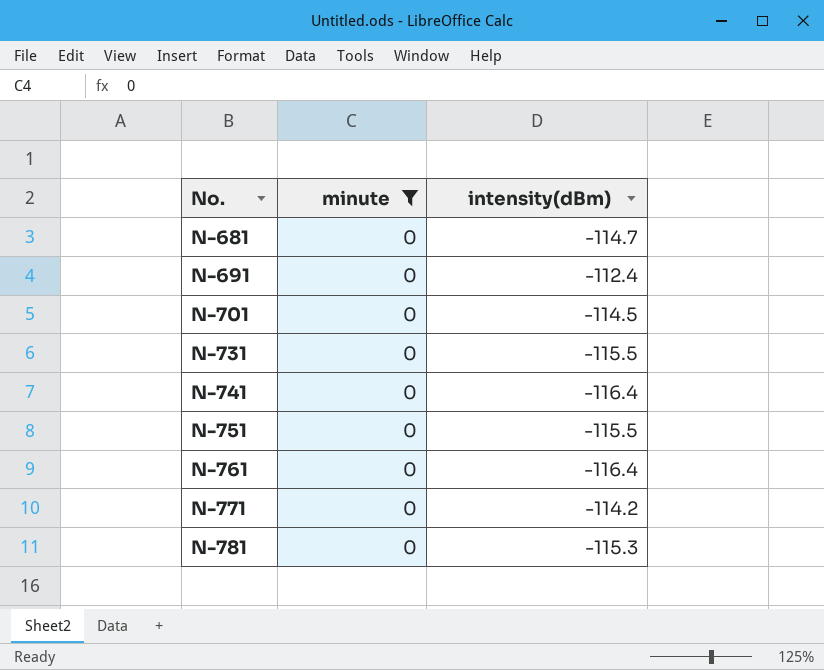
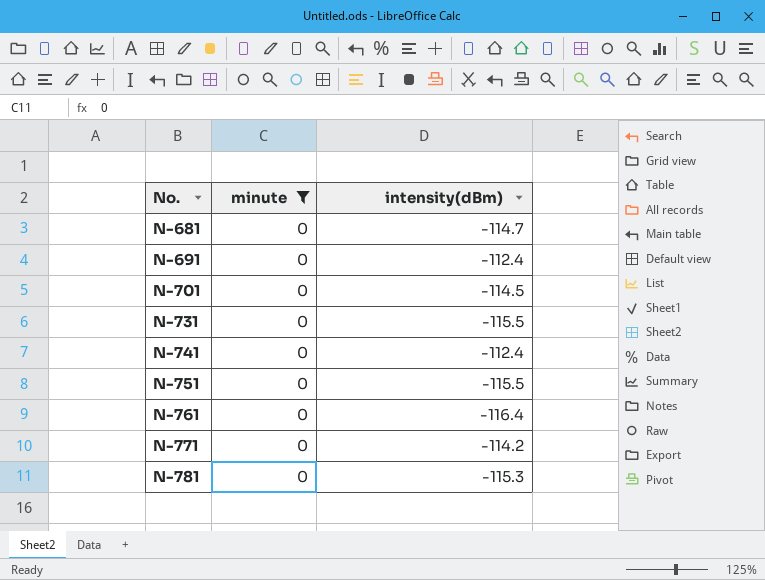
N-741 | intensity(dBm): -116.4 -> -112.4

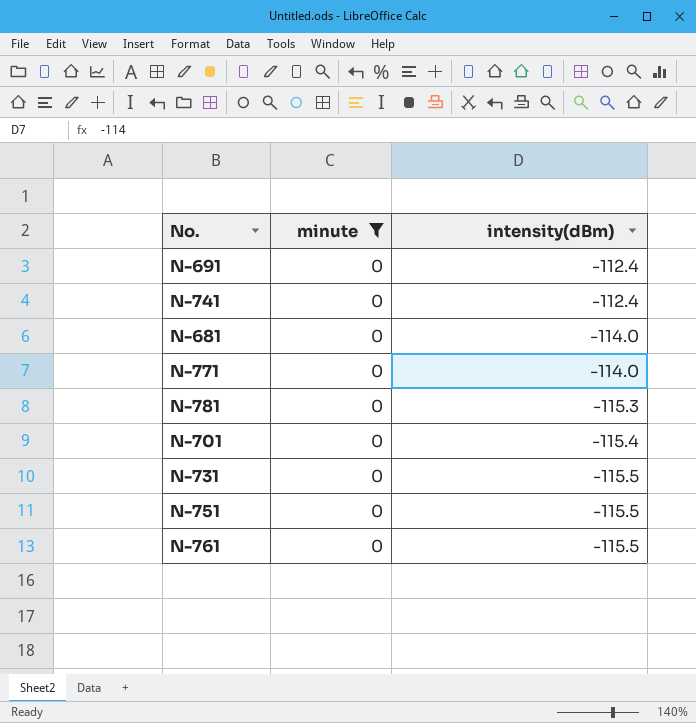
row order: No. ascending -> intensity(dBm) descending
N-681 | intensity(dBm): -114.7 -> -114.0
N-771 | intensity(dBm): -114.2 -> -114.0
N-701 | intensity(dBm): -114.5 -> -115.4
N-761 | intensity(dBm): -116.4 -> -115.5

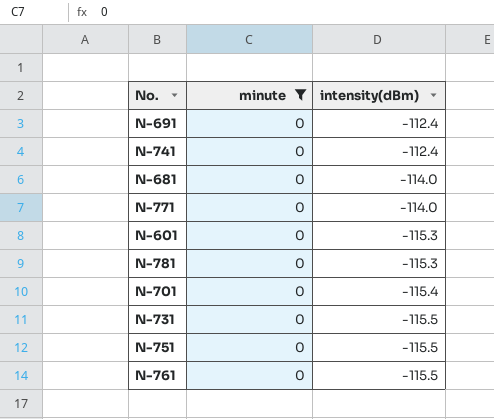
row N-601: none -> 0 | -115.3

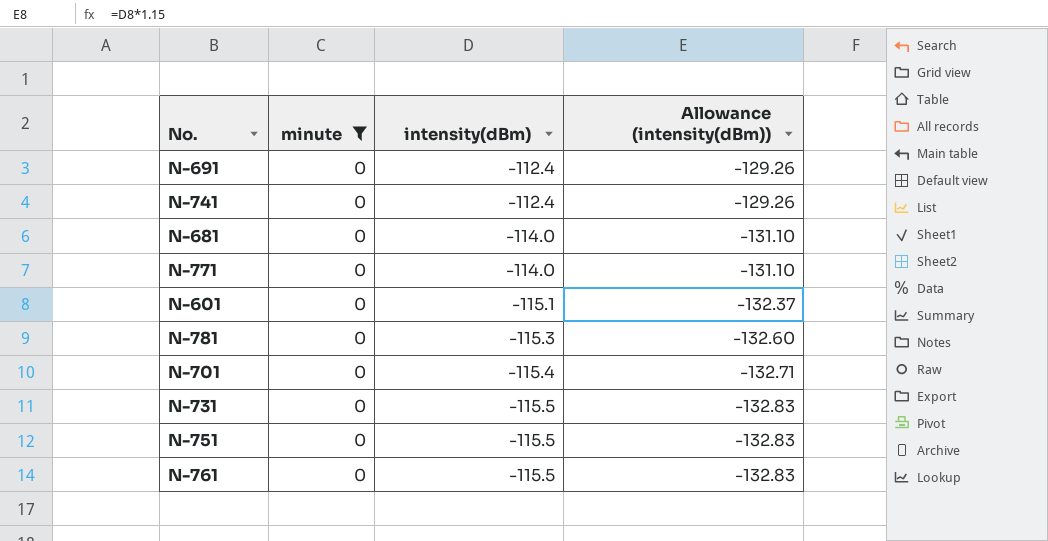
column Allowance (intensity(dBm)) | formula: none -> [intensity(dBm)] * 1.15
N-601 | intensity(dBm): -115.3 -> -115.1

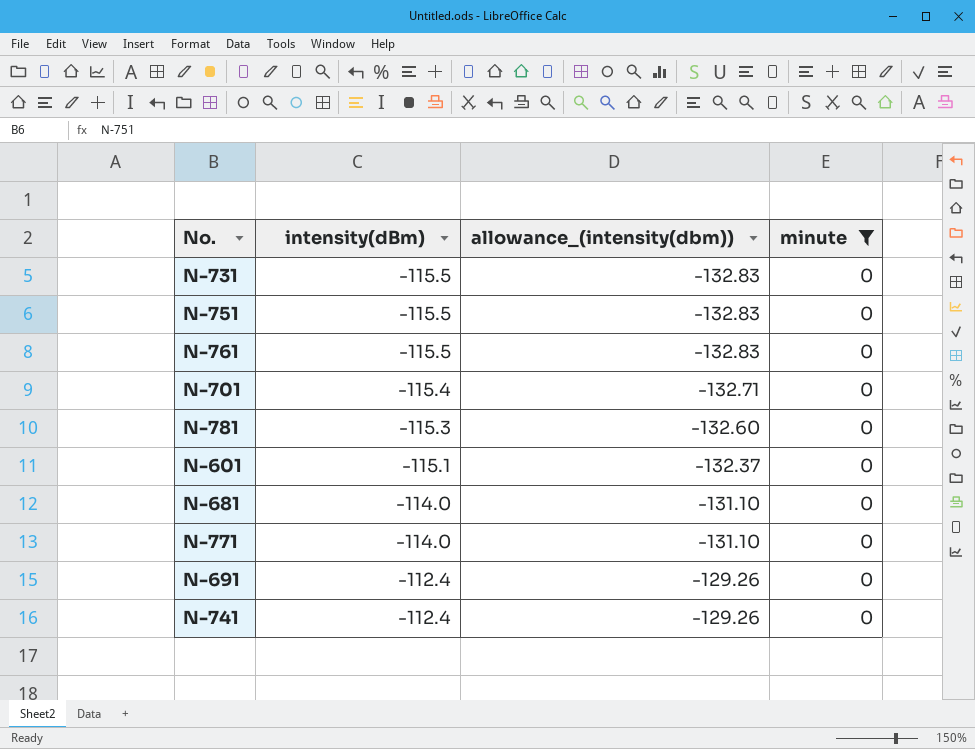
row order: intensity(dBm) descending -> intensity(dBm) ascending
column name: Allowance (intensity(dBm)) -> allowance_(intensity(dbm))
column minute | position: 2 -> 4

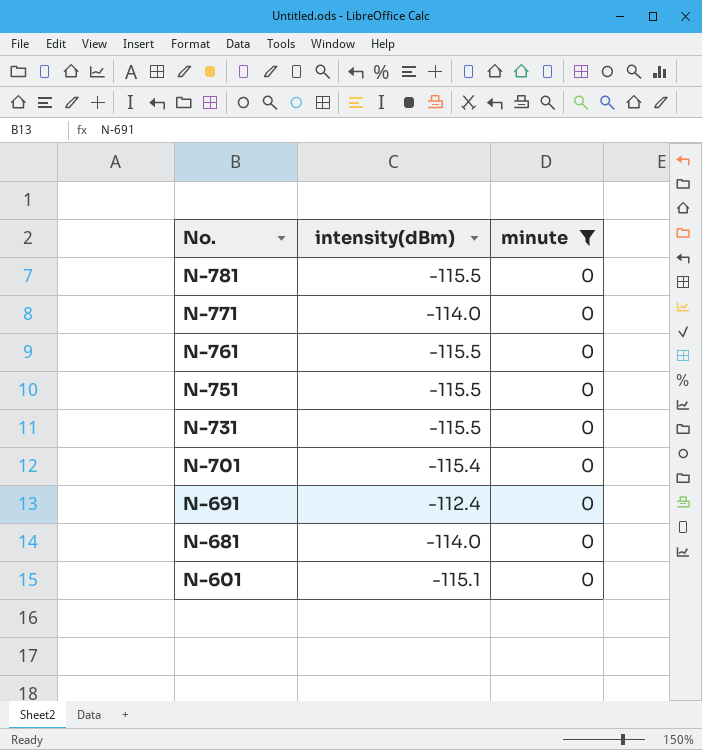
row order: intensity(dBm) ascending -> No. descending
column allowance_(intensity(dbm)) | formula: [intensity(dBm)] * 1.15 -> none
row N-741: -112.4 | -129.26 | 0 -> none
N-781 | intensity(dBm): -115.3 -> -115.5

